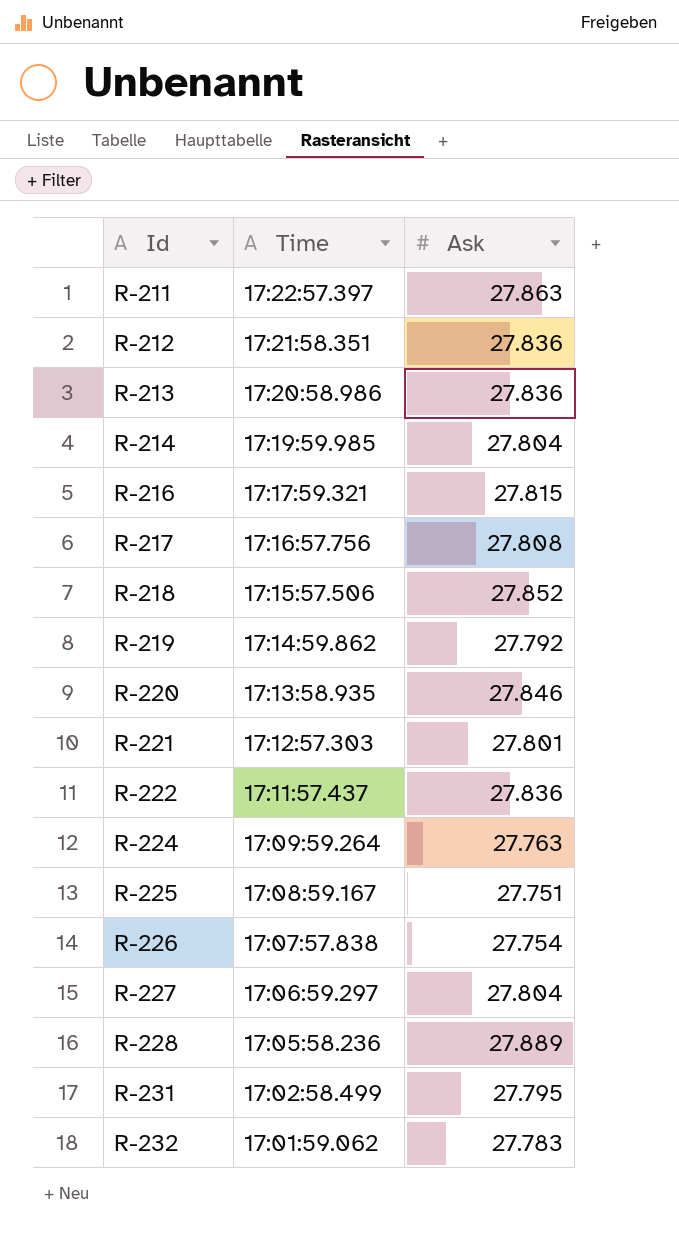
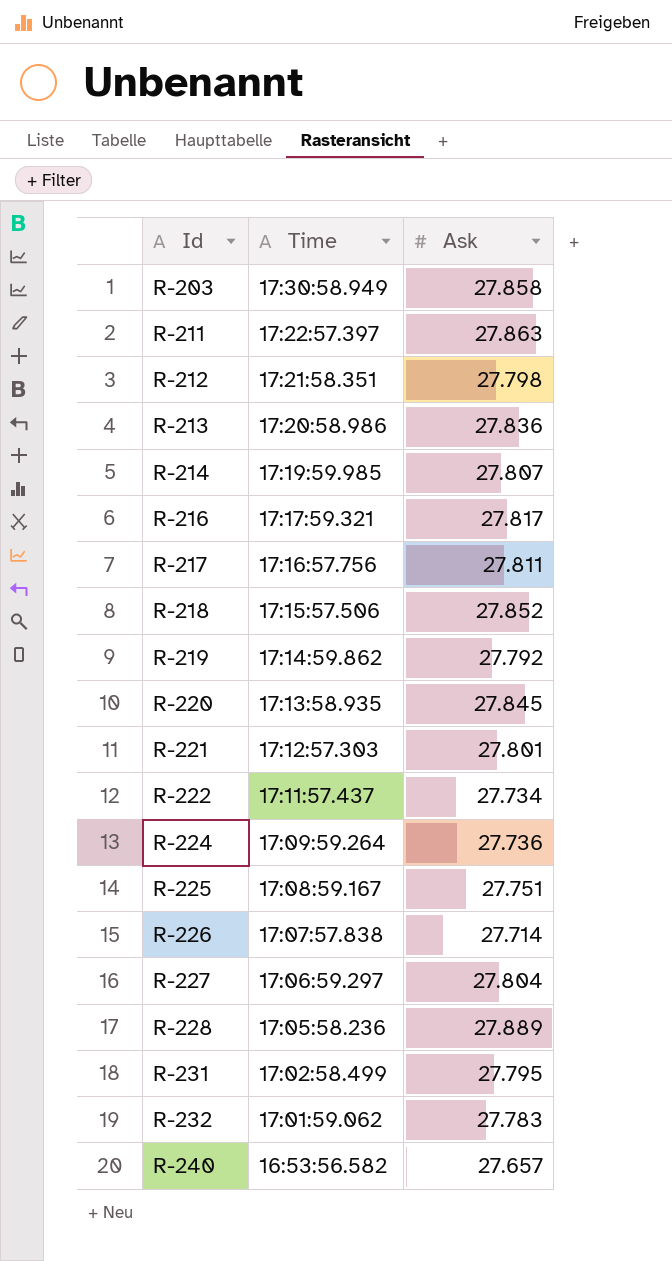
row R-203: none -> 17:30:58.949 | 27.858
R-212 | Ask: 27.836 -> 27.798
R-214 | Ask: 27.804 -> 27.807
R-216 | Ask: 27.815 -> 27.817
R-217 | Ask: 27.808 -> 27.811
R-220 | Ask: 27.846 -> 27.845
R-222 | Ask: 27.836 -> 27.734
R-224 | Ask: 27.763 -> 27.736
R-226 | Ask: 27.754 -> 27.714
row R-240: none -> 16:53:56.582 | 27.657

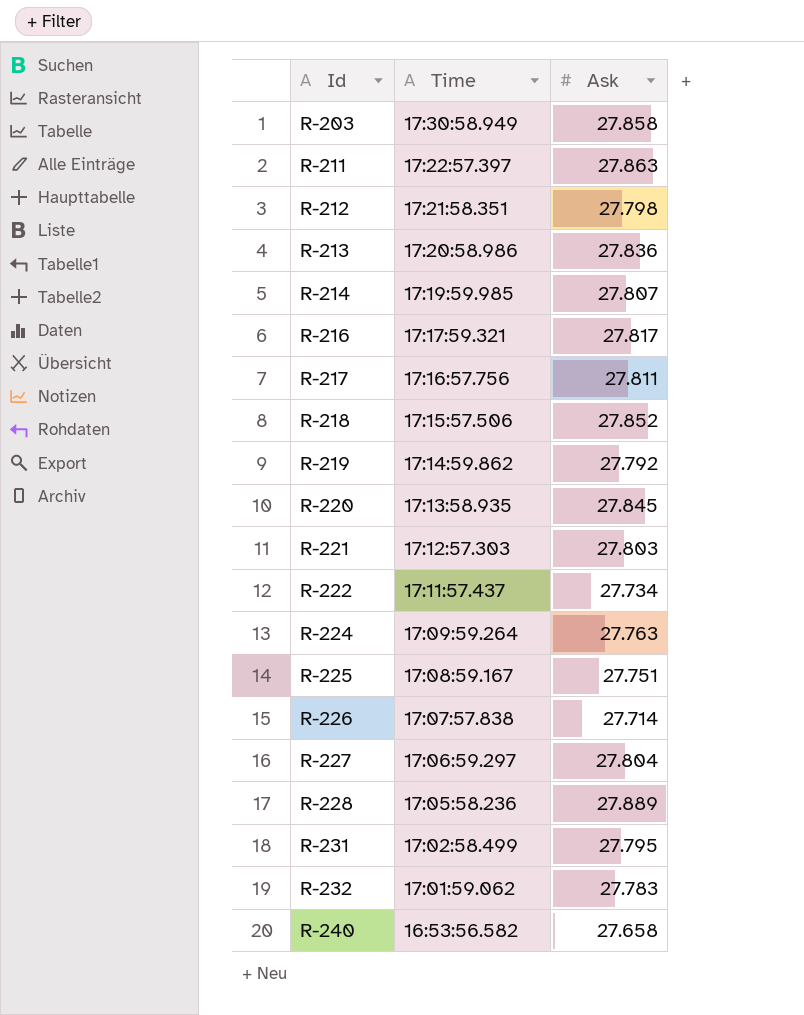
R-221 | Ask: 27.801 -> 27.803
R-224 | Ask: 27.736 -> 27.763
R-240 | Ask: 27.657 -> 27.658

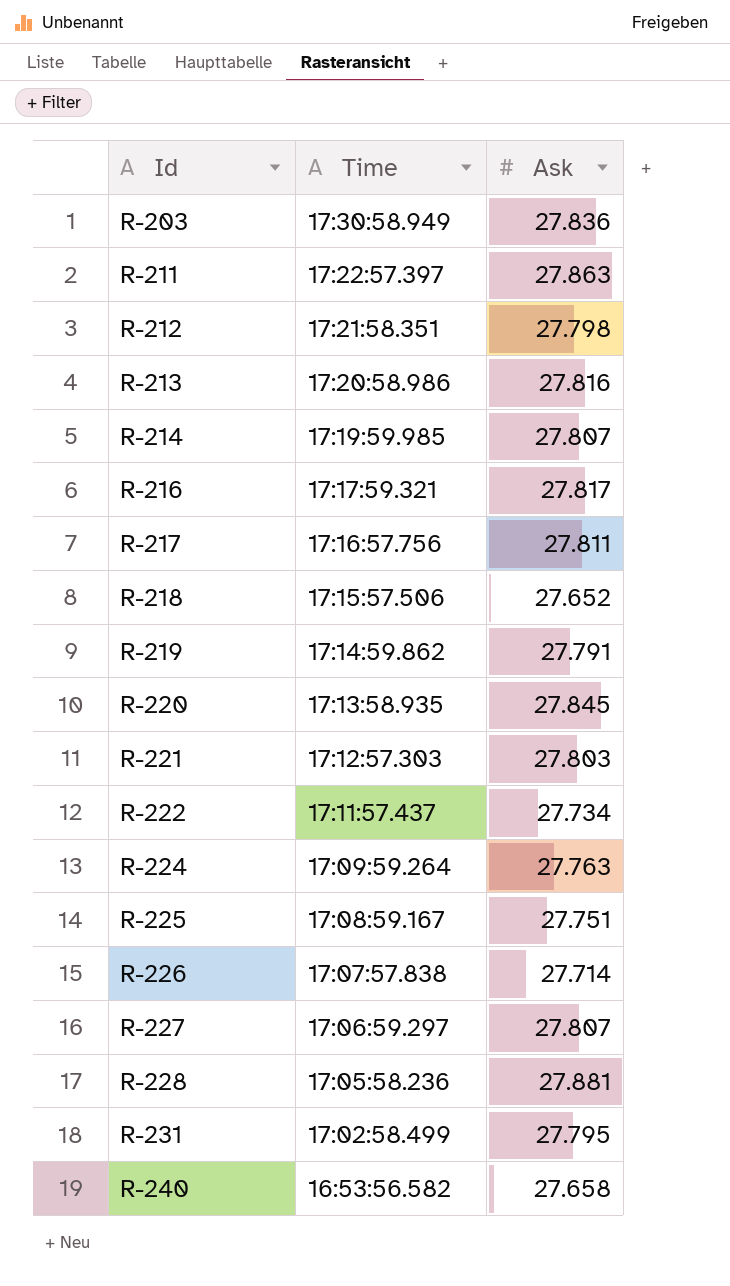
row R-232: 17:01:59.062 | 27.783 -> none
R-203 | Ask: 27.858 -> 27.836
R-213 | Ask: 27.836 -> 27.816
R-218 | Ask: 27.852 -> 27.652
R-219 | Ask: 27.792 -> 27.791
R-227 | Ask: 27.804 -> 27.807
R-228 | Ask: 27.889 -> 27.881

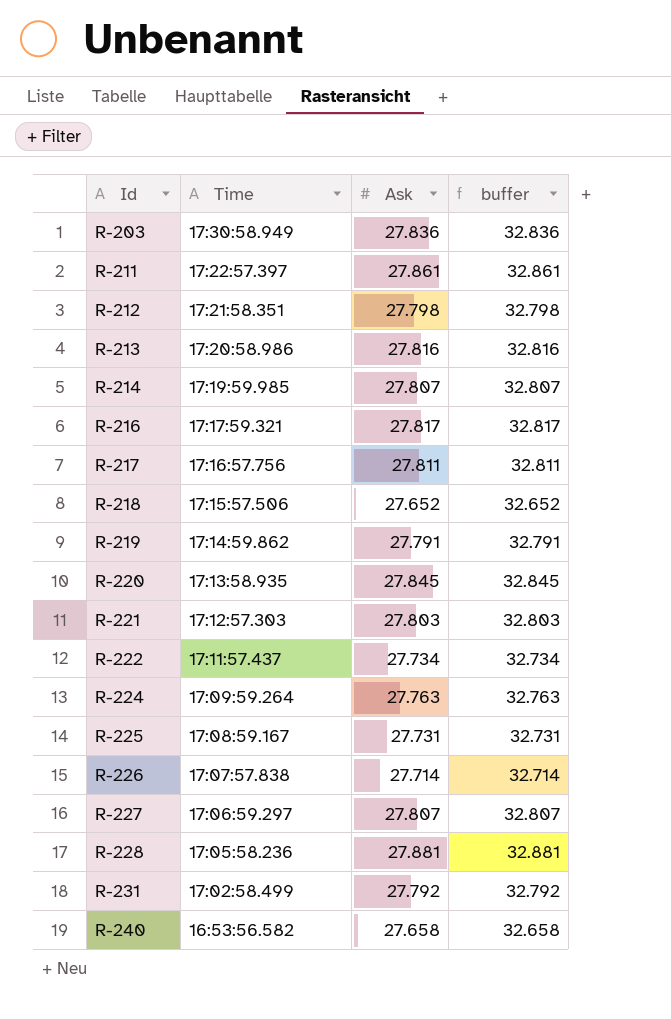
column buffer | formula: none -> [Ask] + 5
R-211 | Ask: 27.863 -> 27.861
R-225 | Ask: 27.751 -> 27.731
R-231 | Ask: 27.795 -> 27.792

